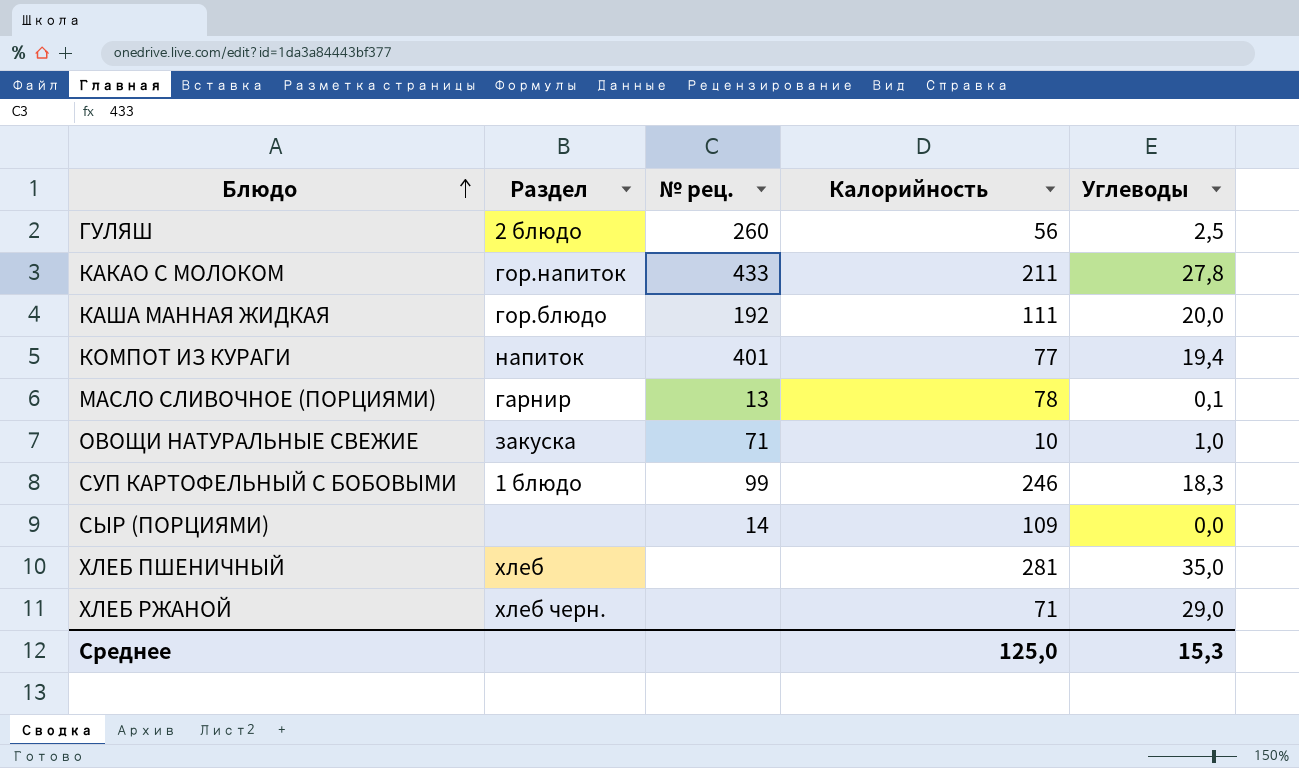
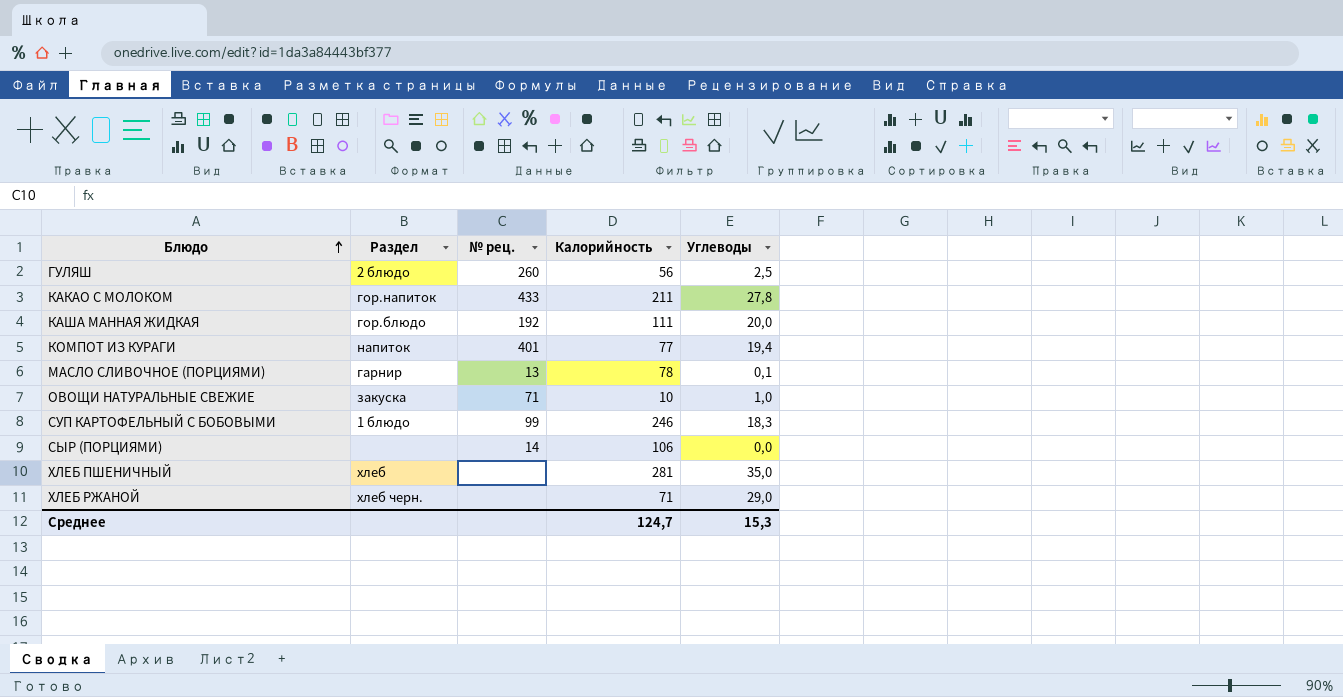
СЫР (ПОРЦИЯМИ) | Калорийность: 109 -> 106
Среднее | Калорийность: 125,0 -> 124,7

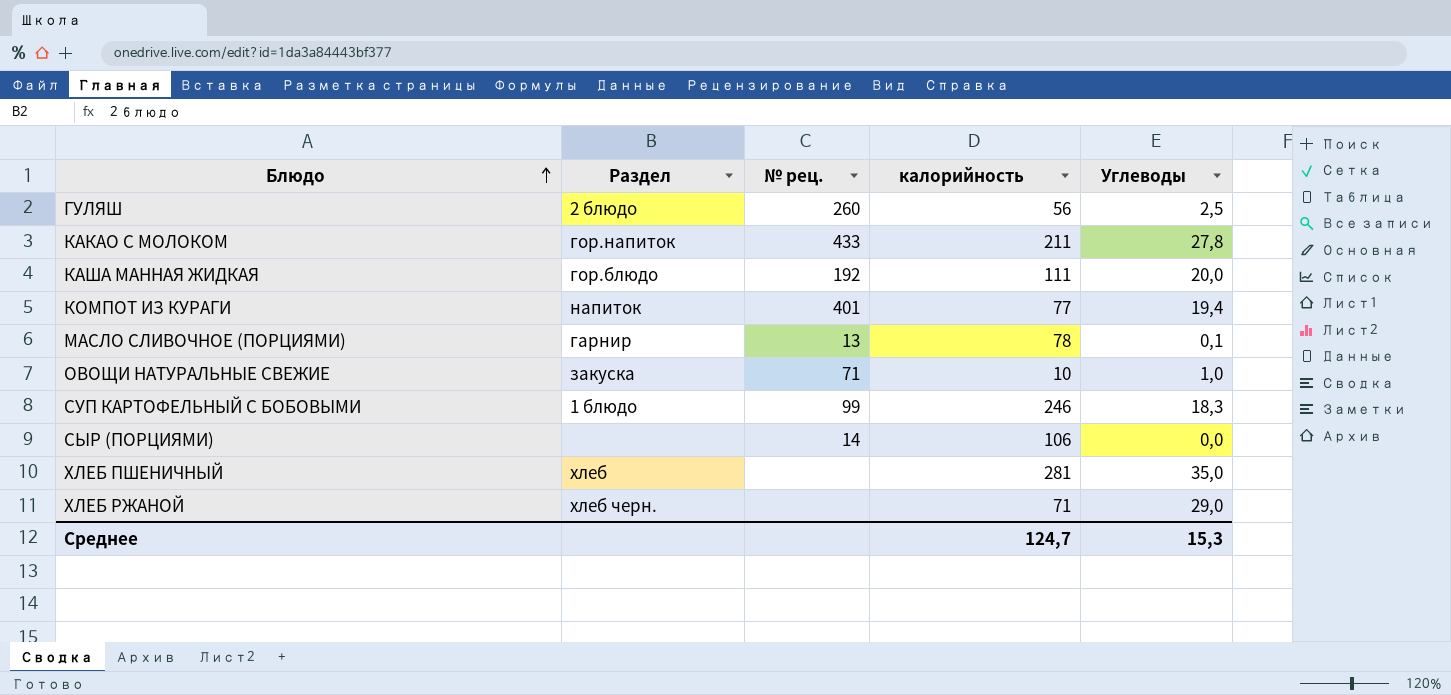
column name: Калорийность -> калорийность

